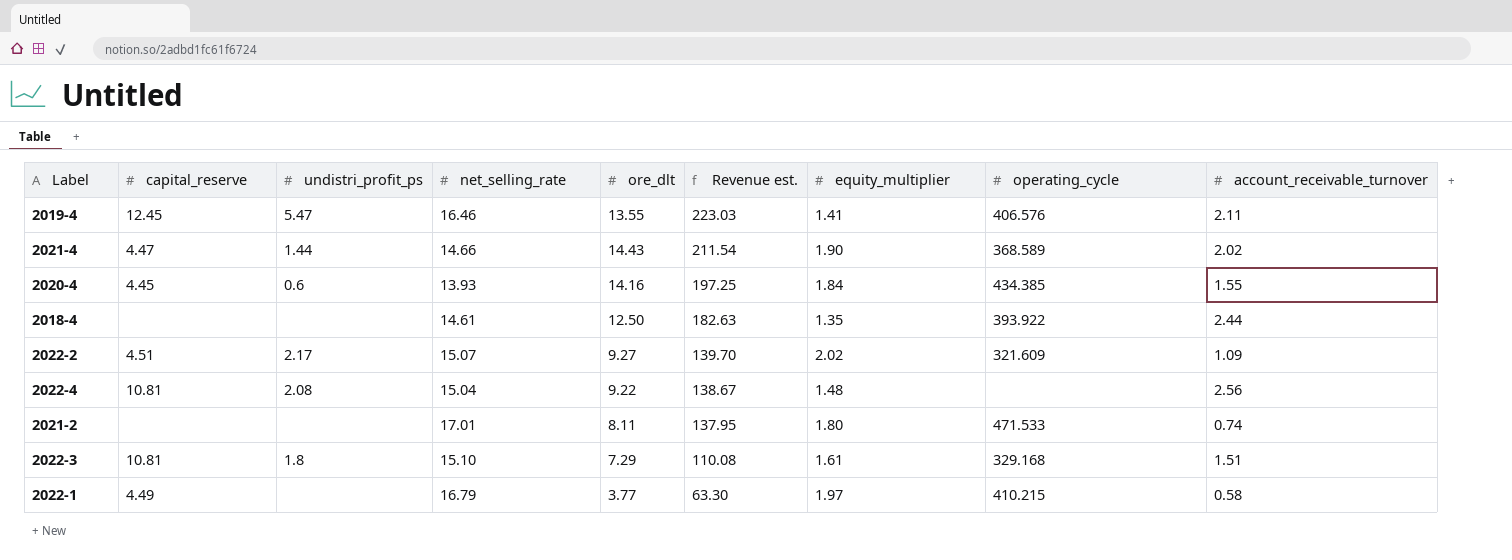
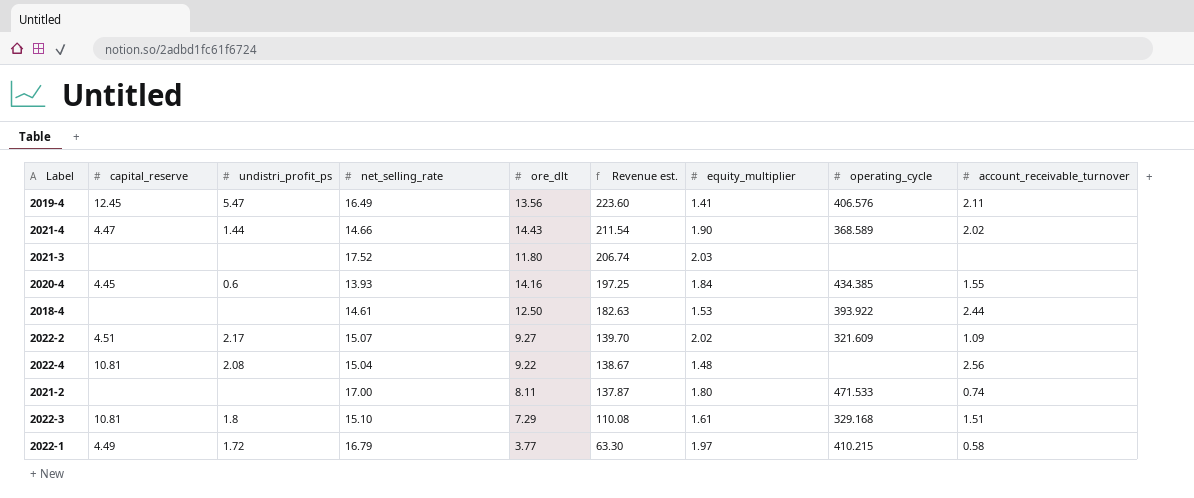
2019-4 | net_selling_rate: 16.46 -> 16.49
2019-4 | ore_dlt: 13.55 -> 13.56
2019-4 | Revenue est.: 223.03 -> 223.60
row 2021-3: none -> none | none | 17.52 | 11.80 | 206.74 | 2.03 | none | none
2018-4 | equity_multiplier: 1.35 -> 1.53
2021-2 | net_selling_rate: 17.01 -> 17.00
2021-2 | Revenue est.: 137.95 -> 137.87
2022-1 | undistri_profit_ps: none -> 1.72

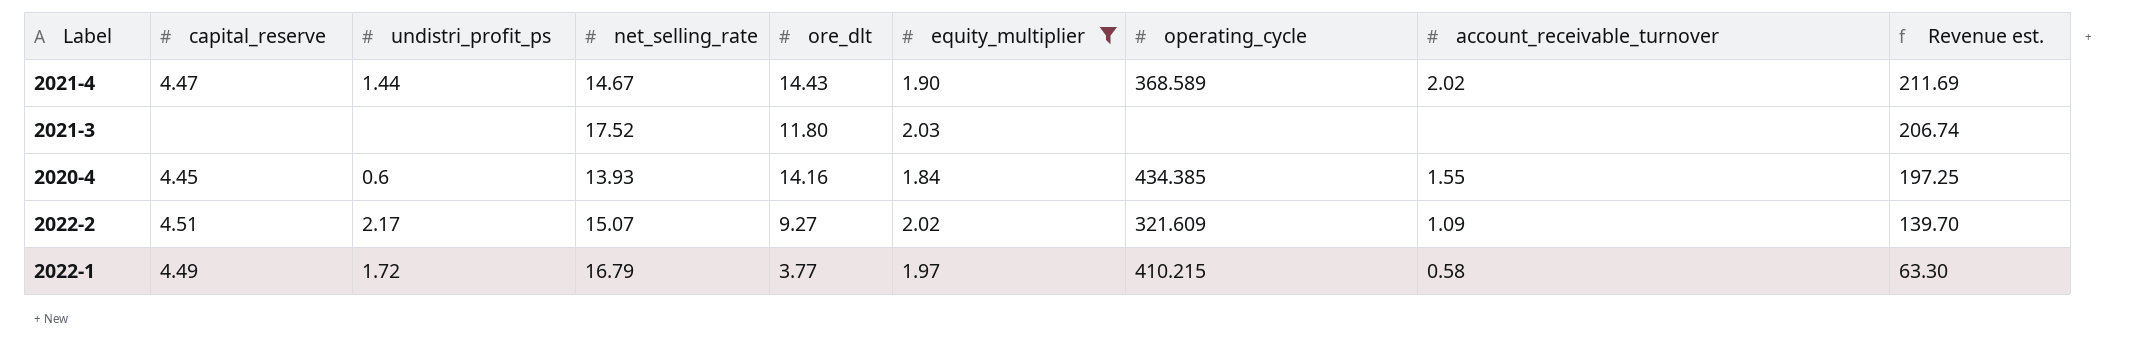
filter: none -> equity_multiplier >= 1.84
column Revenue est. | position: 6 -> 9
2021-4 | net_selling_rate: 14.66 -> 14.67
2021-4 | Revenue est.: 211.54 -> 211.69

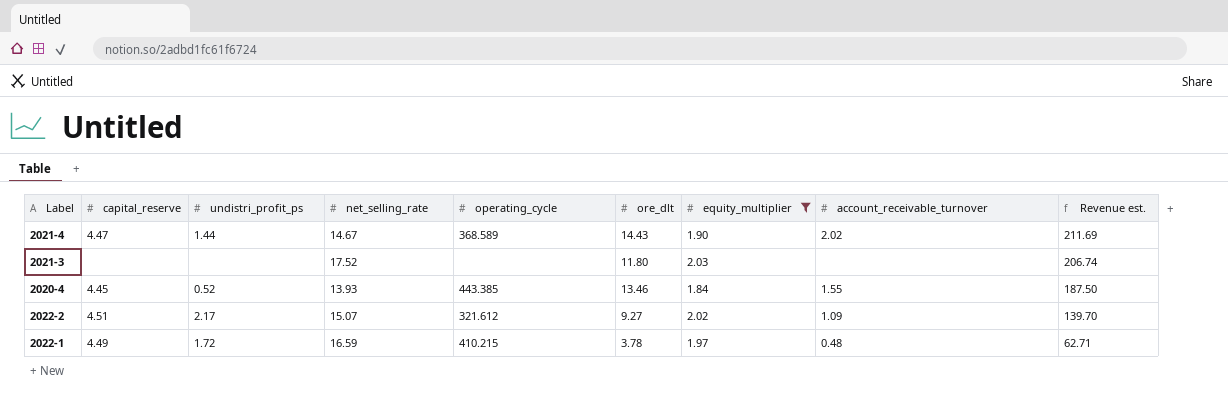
column operating_cycle | position: 7 -> 5
2020-4 | undistri_profit_ps: 0.6 -> 0.52
2020-4 | operating_cycle: 434.385 -> 443.385
2020-4 | ore_dlt: 14.16 -> 13.46
2020-4 | Revenue est.: 197.25 -> 187.50
2022-2 | operating_cycle: 321.609 -> 321.612
2022-1 | net_selling_rate: 16.79 -> 16.59
2022-1 | ore_dlt: 3.77 -> 3.78
2022-1 | account_receivable_turnover: 0.58 -> 0.48
2022-1 | Revenue est.: 63.30 -> 62.71

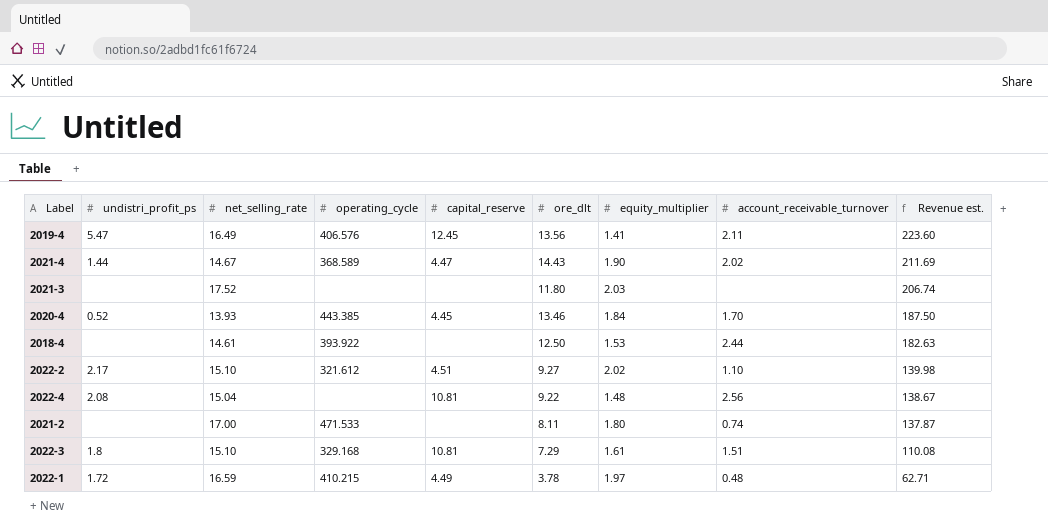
filter: equity_multiplier >= 1.84 -> none
column capital_reserve | position: 2 -> 5
2020-4 | account_receivable_turnover: 1.55 -> 1.70
2022-2 | net_selling_rate: 15.07 -> 15.10
2022-2 | account_receivable_turnover: 1.09 -> 1.10
2022-2 | Revenue est.: 139.70 -> 139.98

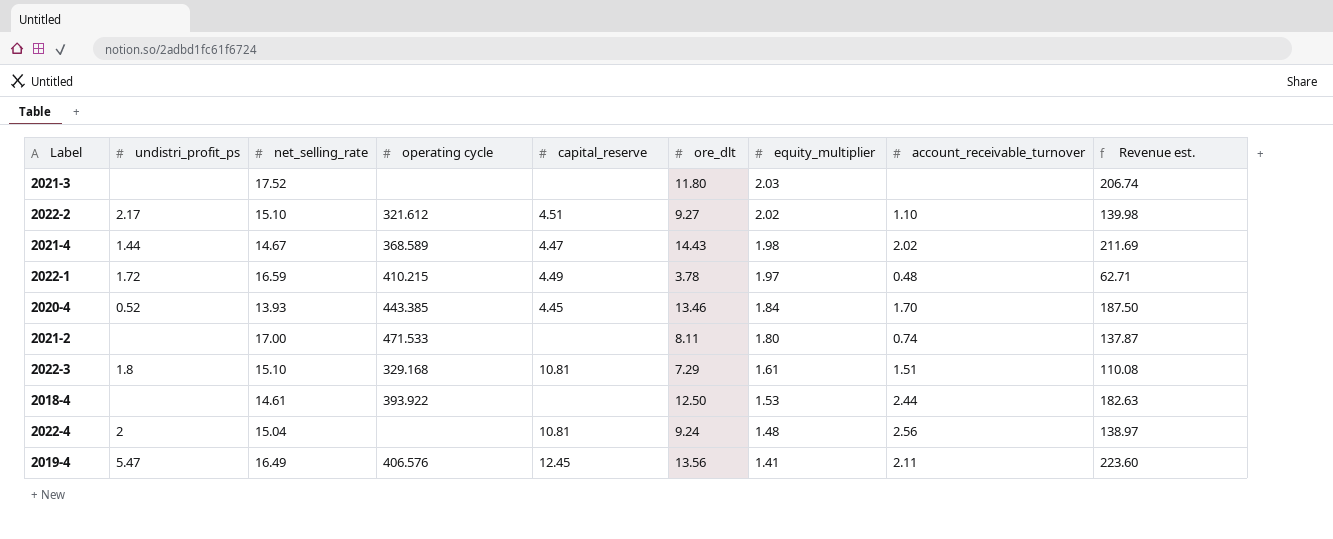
row order: Revenue est. descending -> equity_multiplier descending
column name: operating_cycle -> operating cycle
2021-4 | equity_multiplier: 1.90 -> 1.98
2022-4 | undistri_profit_ps: 2.08 -> 2
2022-4 | ore_dlt: 9.22 -> 9.24
2022-4 | Revenue est.: 138.67 -> 138.97

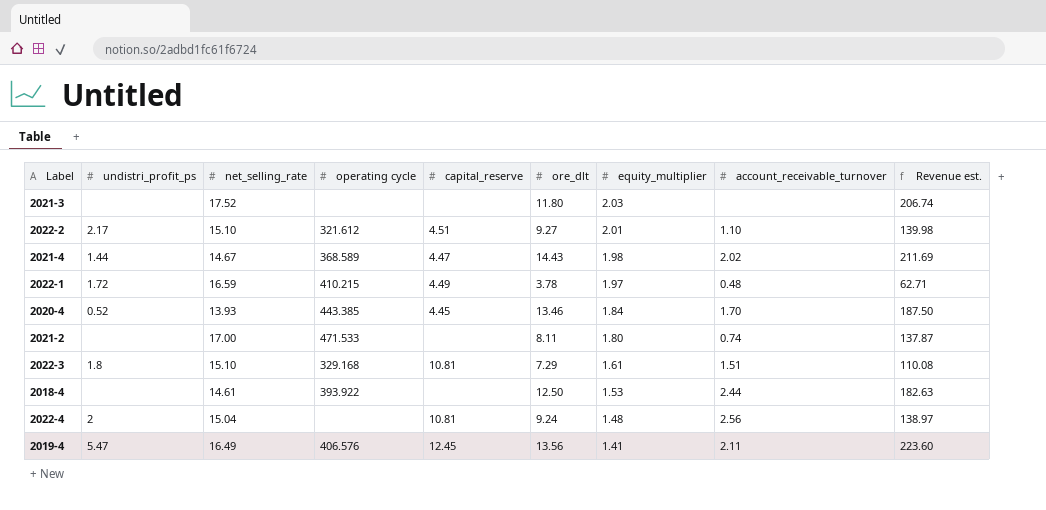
2022-2 | equity_multiplier: 2.02 -> 2.01

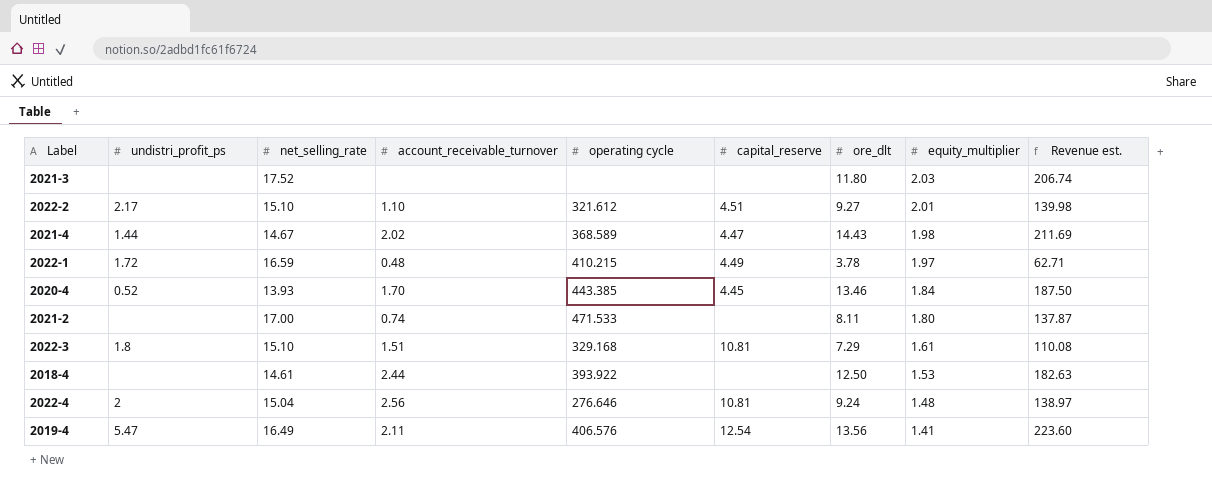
column account_receivable_turnover | position: 8 -> 4
2022-4 | operating cycle: none -> 276.646
2019-4 | capital_reserve: 12.45 -> 12.54

